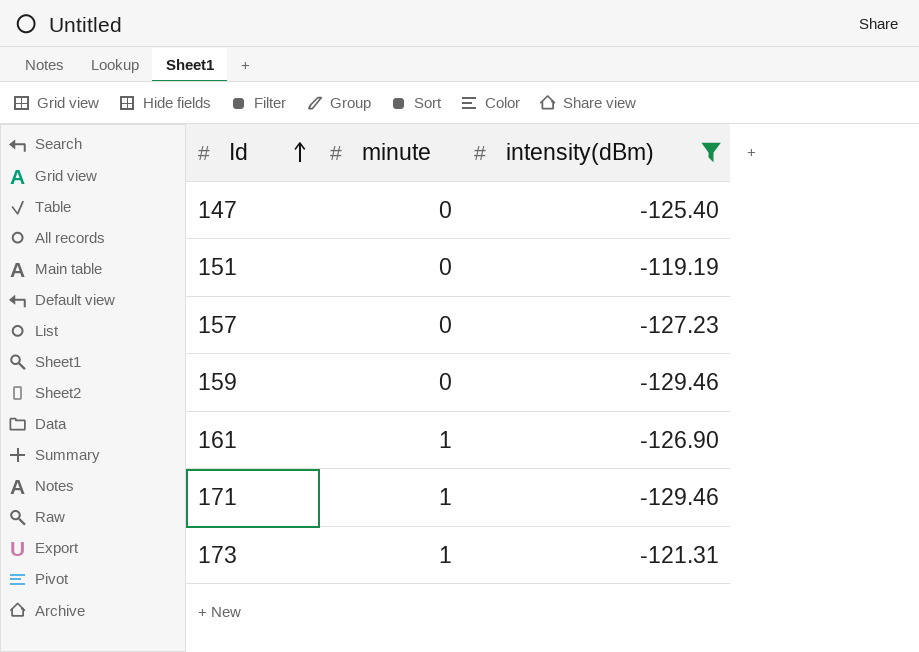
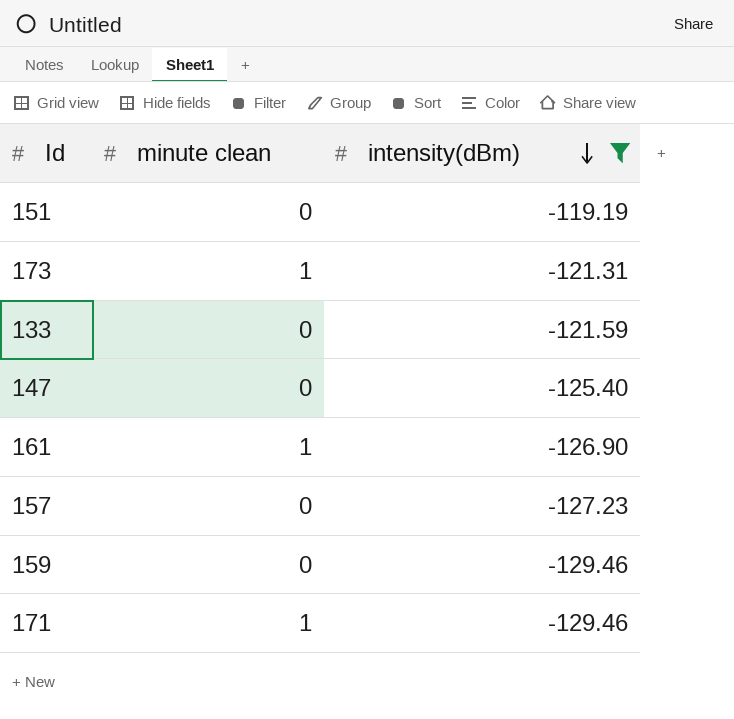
row order: Id ascending -> intensity(dBm) descending
column name: minute -> minute clean
row 133: none -> 0 | -121.59

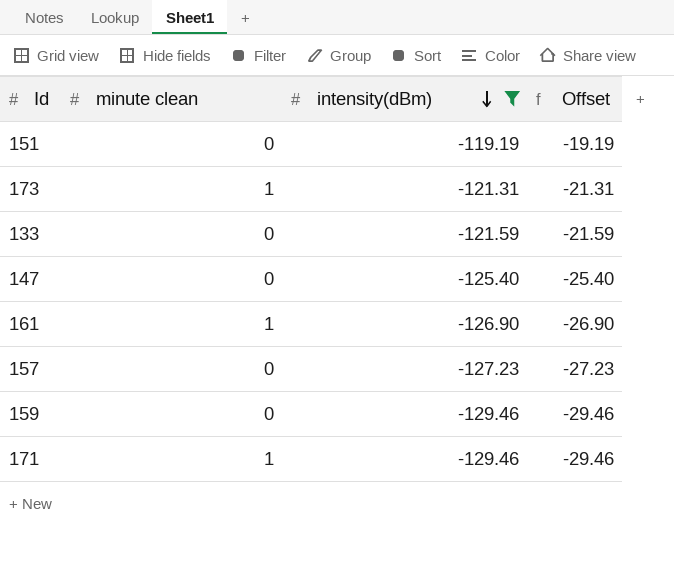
column Offset | formula: none -> [intensity(dBm)] + 100

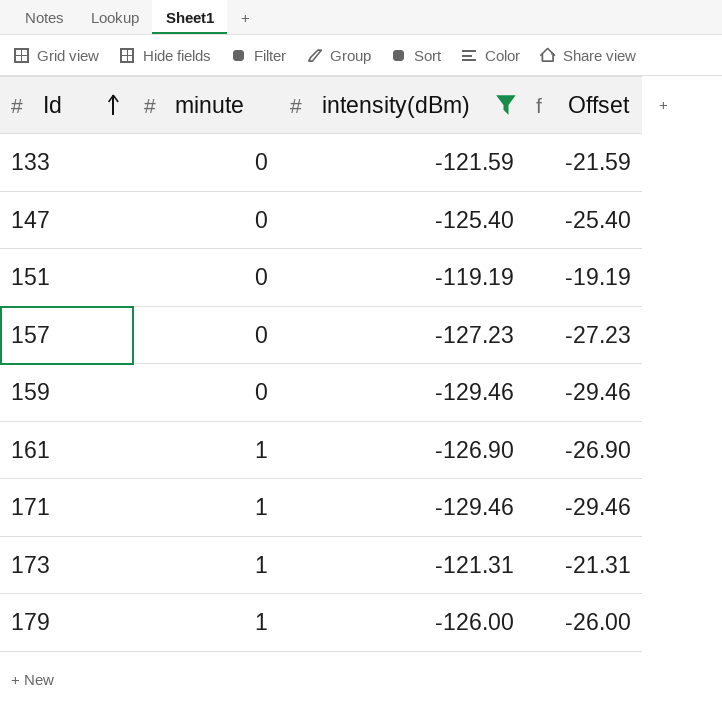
row order: intensity(dBm) descending -> Id ascending
column name: minute clean -> minute
row 179: none -> 1 | -126.00 | -26.00

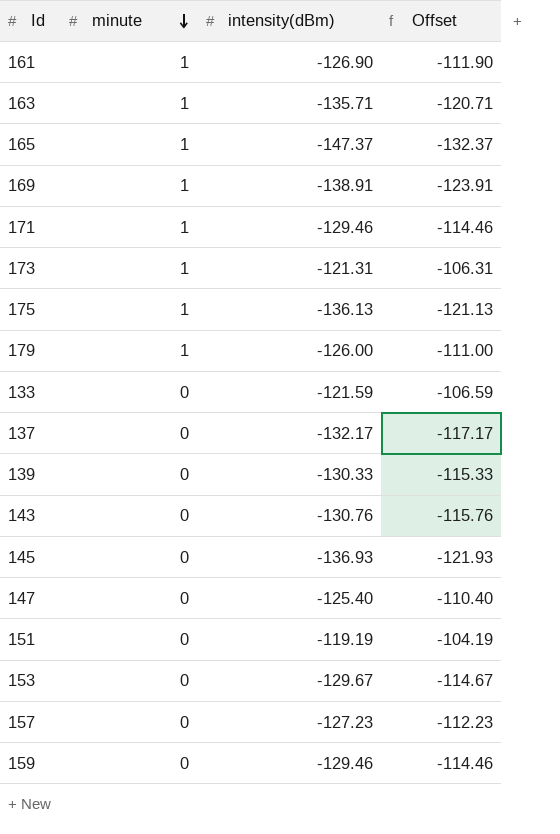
filter: intensity(dBm) >= -129.46 -> none
row order: Id ascending -> minute descending
column Offset | formula: [intensity(dBm)] + 100 -> [intensity(dBm)] + 15

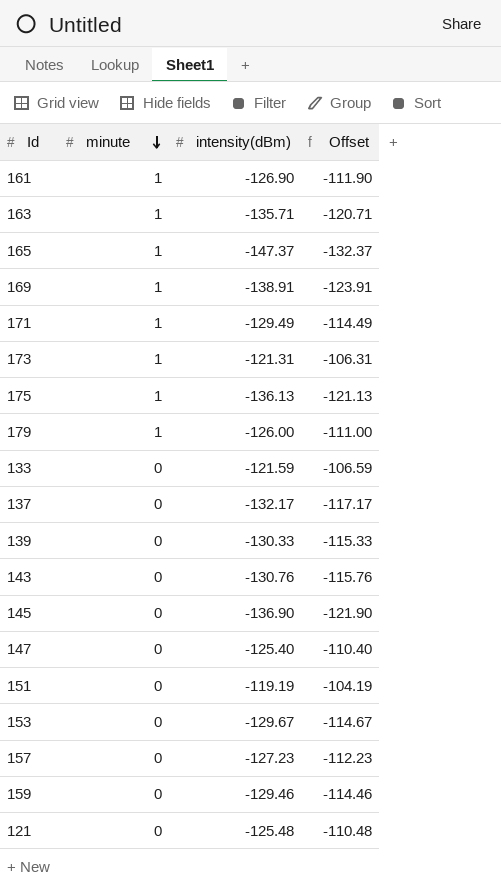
171 | intensity(dBm): -129.46 -> -129.49
171 | Offset: -114.46 -> -114.49
145 | intensity(dBm): -136.93 -> -136.90
145 | Offset: -121.93 -> -121.90
row 121: none -> 0 | -125.48 | -110.48

